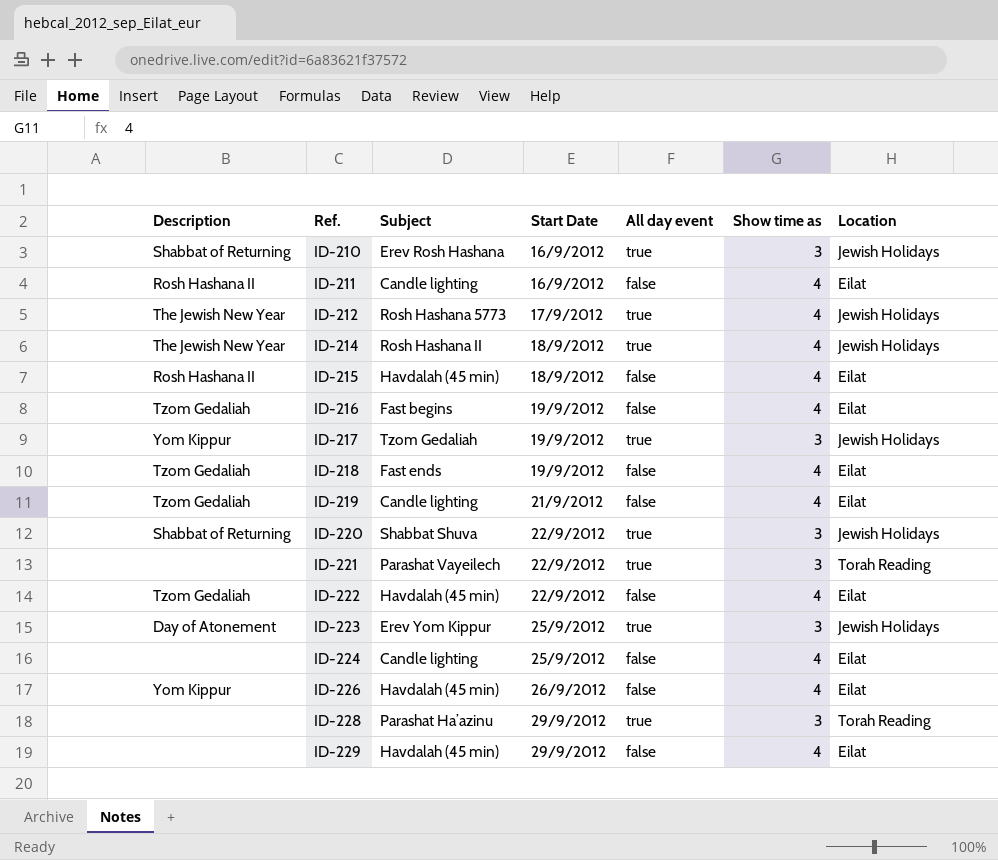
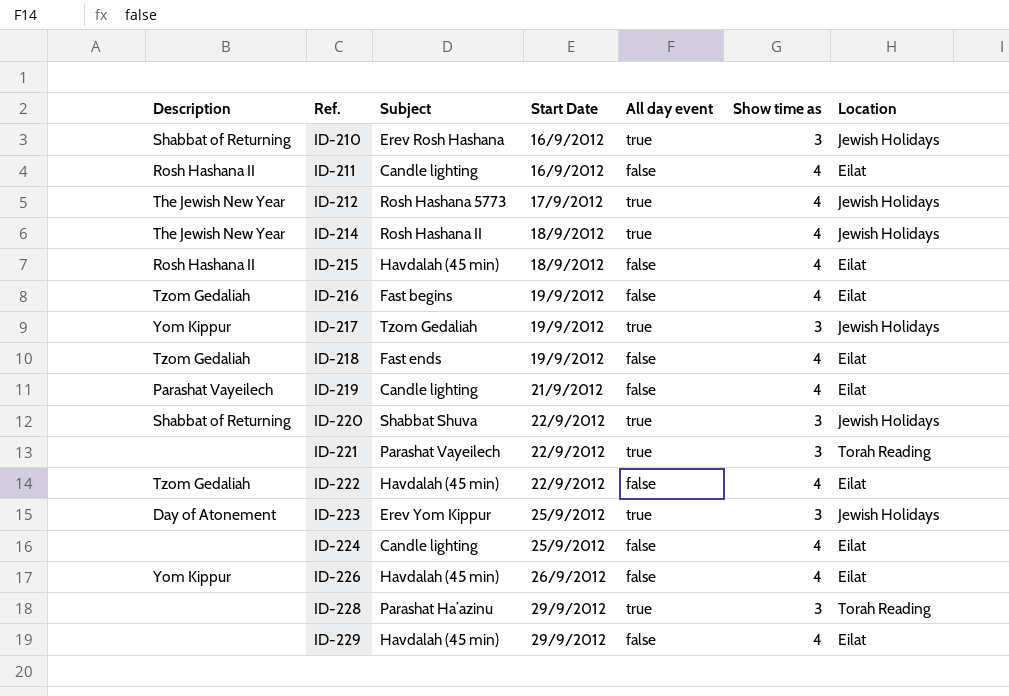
ID-219 | Description: Tzom Gedaliah -> Parashat Vayeilech

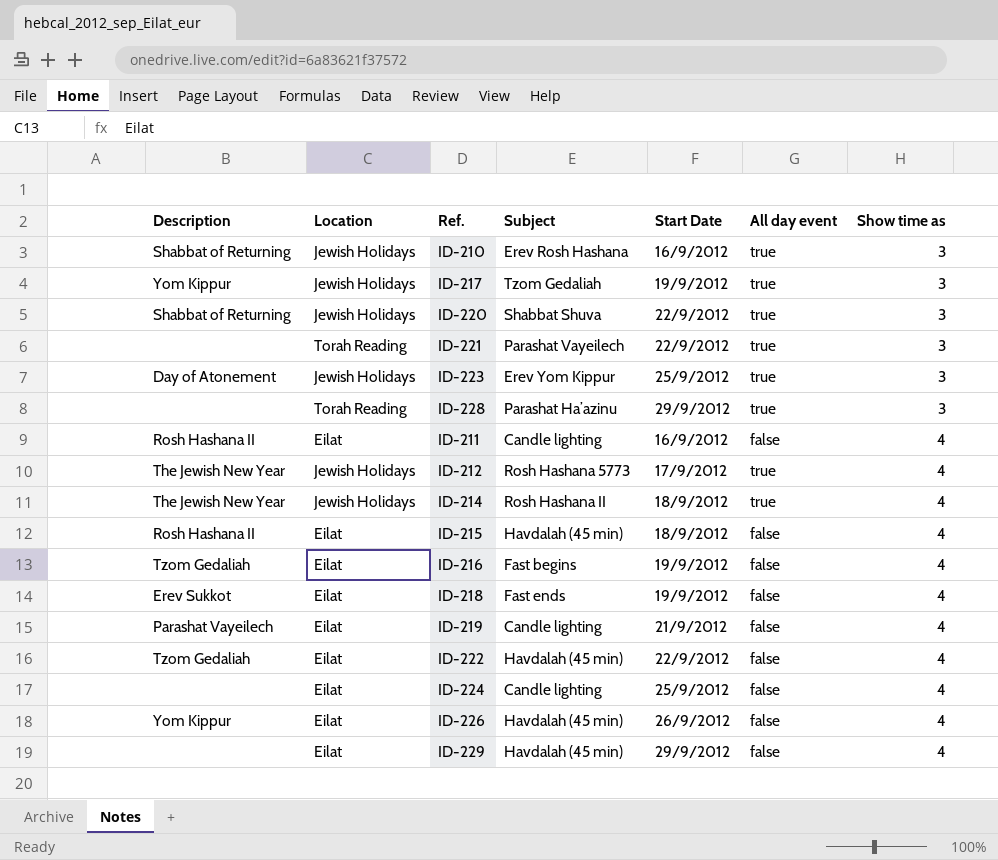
row order: Ref. ascending -> Show time as ascending
column Location | position: 7 -> 2
ID-218 | Description: Tzom Gedaliah -> Erev Sukkot

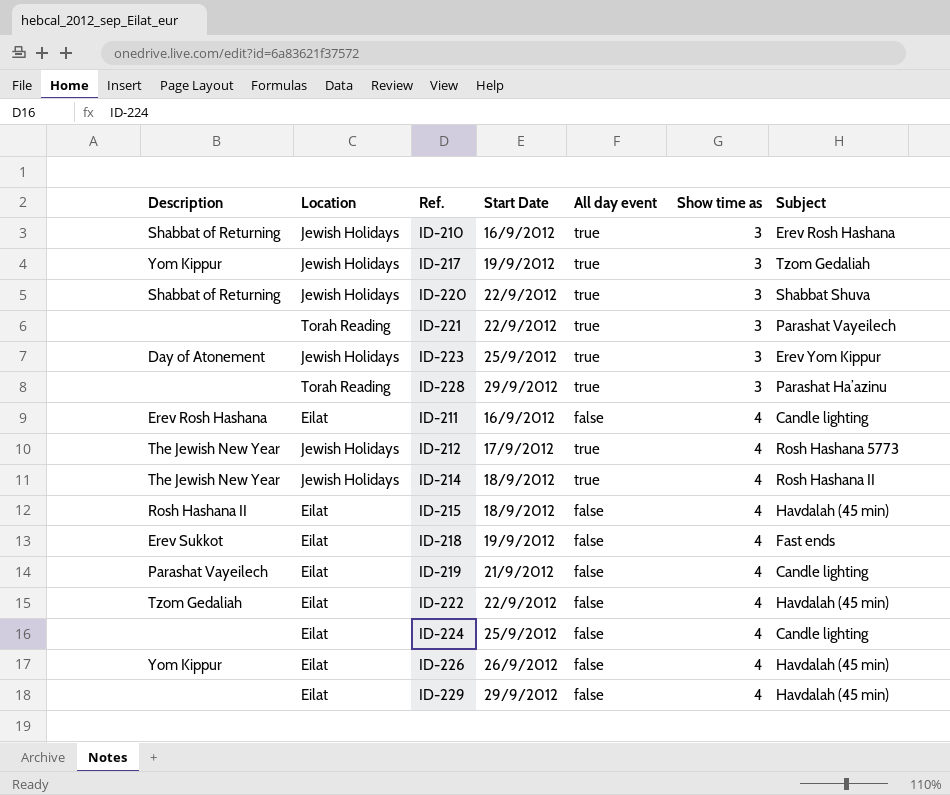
column Subject | position: 4 -> 7
row ID-216: Tzom Gedaliah | Eilat | Fast begins | 19/9/2012 | false | 4 -> none
ID-211 | Description: Rosh Hashana II -> Erev Rosh Hashana

